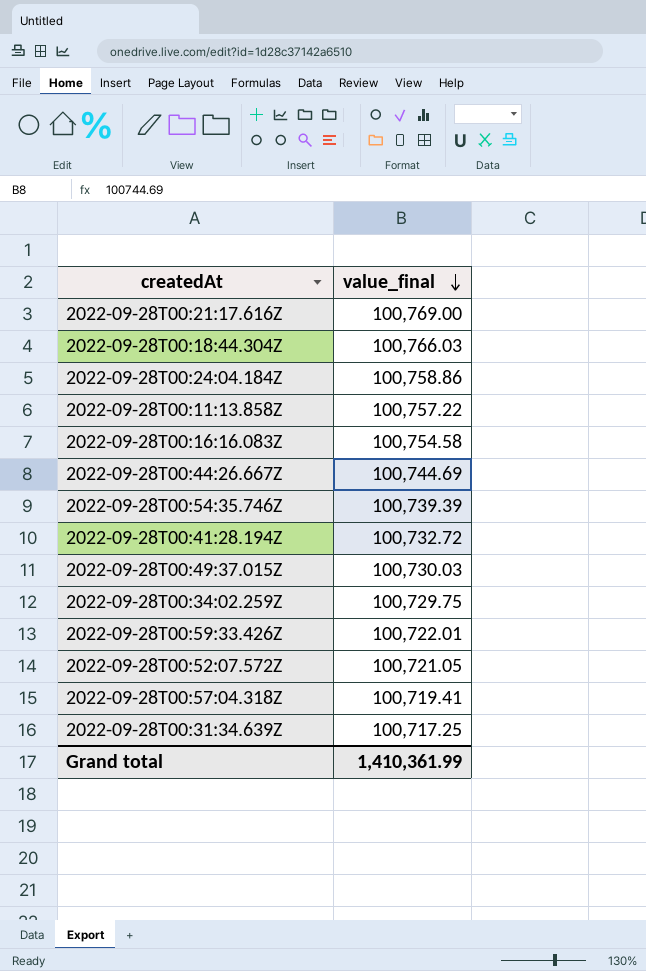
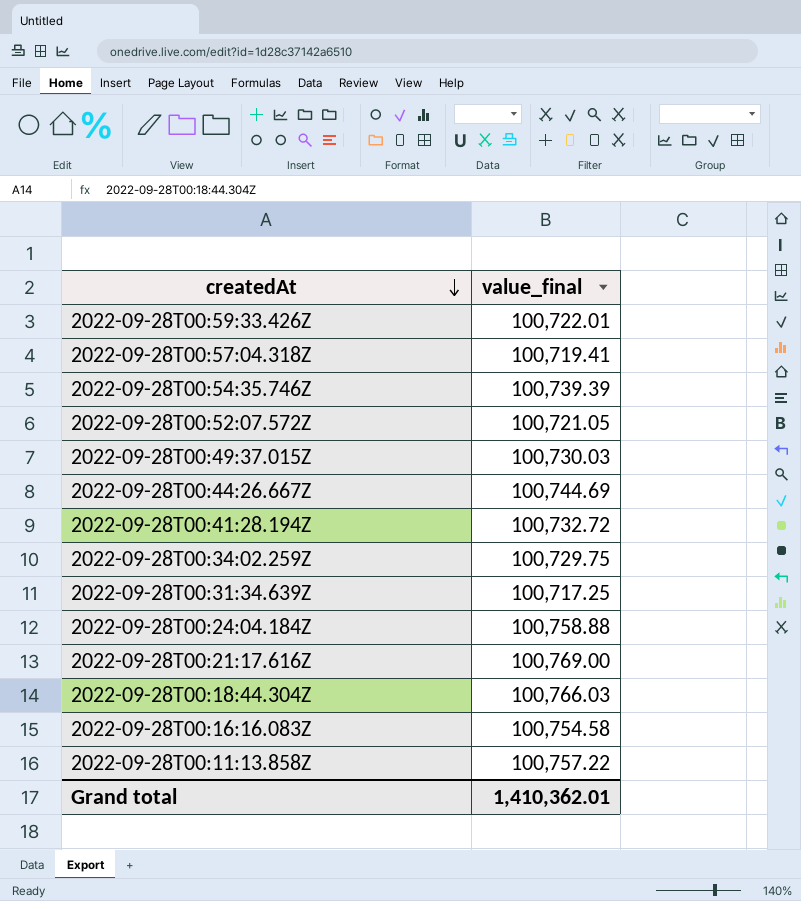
row order: value_final descending -> createdAt descending
2022-09-28T00:24:04.184Z | value_final: 100,758.86 -> 100,758.88
Grand total | value_final: 1,410,361.99 -> 1,410,362.01

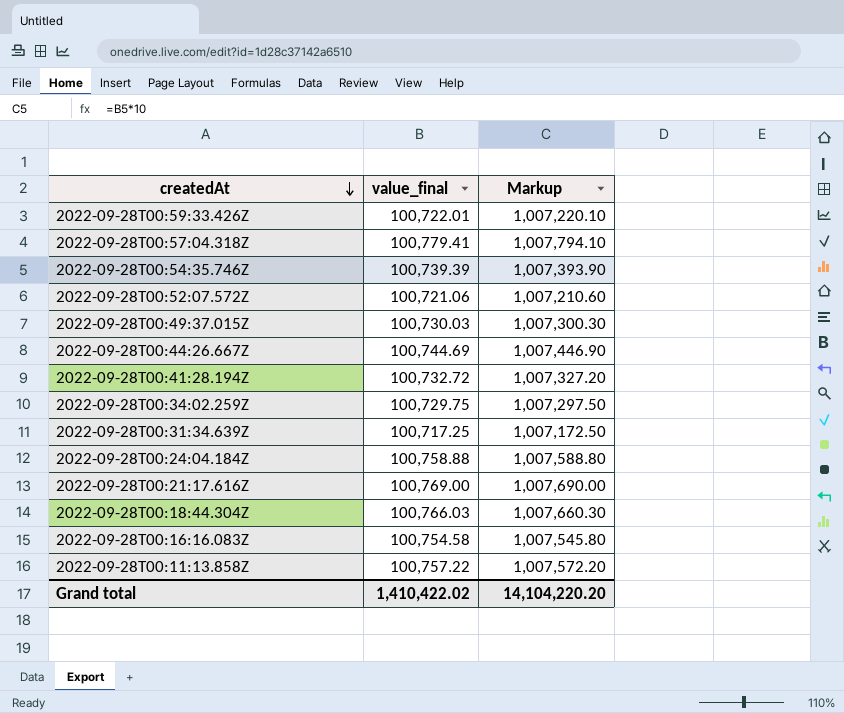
column Markup | formula: none -> [value_final] * 10
2022-09-28T00:57:04.318Z | value_final: 100,719.41 -> 100,779.41
2022-09-28T00:52:07.572Z | value_final: 100,721.05 -> 100,721.06
Grand total | value_final: 1,410,362.01 -> 1,410,422.02

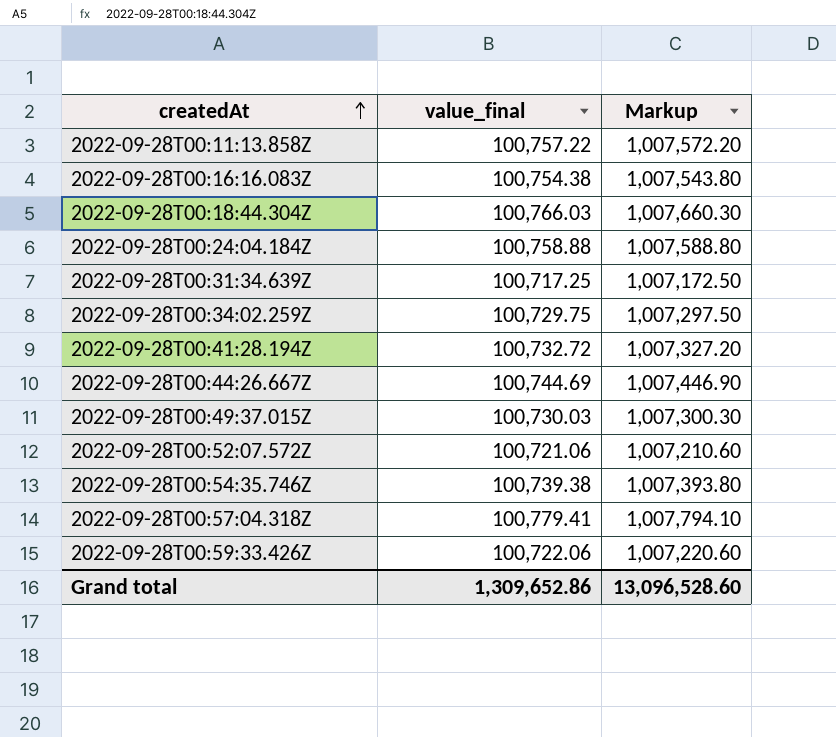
row order: createdAt descending -> createdAt ascending
row 2022-09-28T00:21:17.616Z: 100,769.00 | 1,007,690.00 -> none
2022-09-28T00:16:16.083Z | value_final: 100,754.58 -> 100,754.38
2022-09-28T00:16:16.083Z | Markup: 1,007,545.80 -> 1,007,543.80
2022-09-28T00:54:35.746Z | value_final: 100,739.39 -> 100,739.38
2022-09-28T00:54:35.746Z | Markup: 1,007,393.90 -> 1,007,393.80
2022-09-28T00:59:33.426Z | value_final: 100,722.01 -> 100,722.06
2022-09-28T00:59:33.426Z | Markup: 1,007,220.10 -> 1,007,220.60
Grand total | value_final: 1,410,422.02 -> 1,309,652.86
Grand total | Markup: 14,104,220.20 -> 13,096,528.60

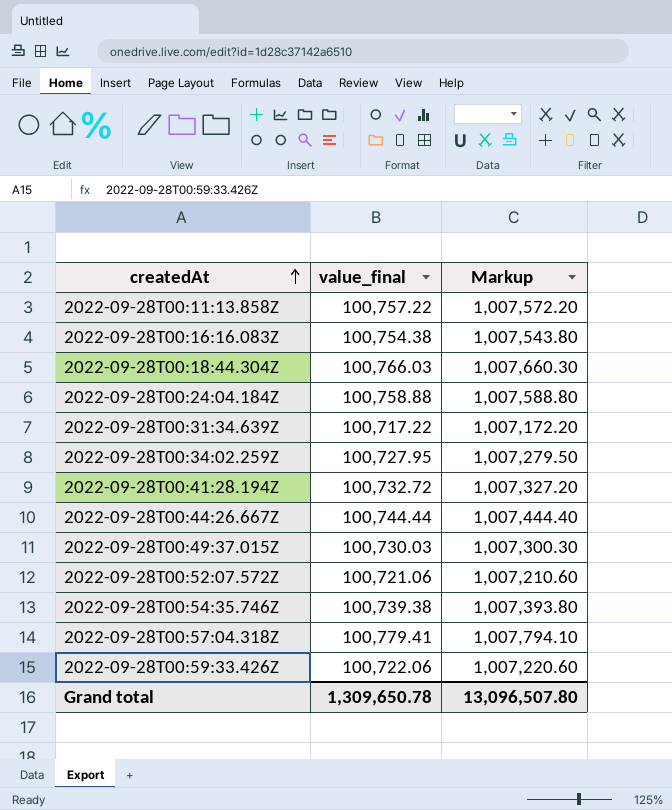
2022-09-28T00:31:34.639Z | value_final: 100,717.25 -> 100,717.22
2022-09-28T00:31:34.639Z | Markup: 1,007,172.50 -> 1,007,172.20
2022-09-28T00:34:02.259Z | value_final: 100,729.75 -> 100,727.95
2022-09-28T00:34:02.259Z | Markup: 1,007,297.50 -> 1,007,279.50
2022-09-28T00:44:26.667Z | value_final: 100,744.69 -> 100,744.44
2022-09-28T00:44:26.667Z | Markup: 1,007,446.90 -> 1,007,444.40
Grand total | value_final: 1,309,652.86 -> 1,309,650.78
Grand total | Markup: 13,096,528.60 -> 13,096,507.80

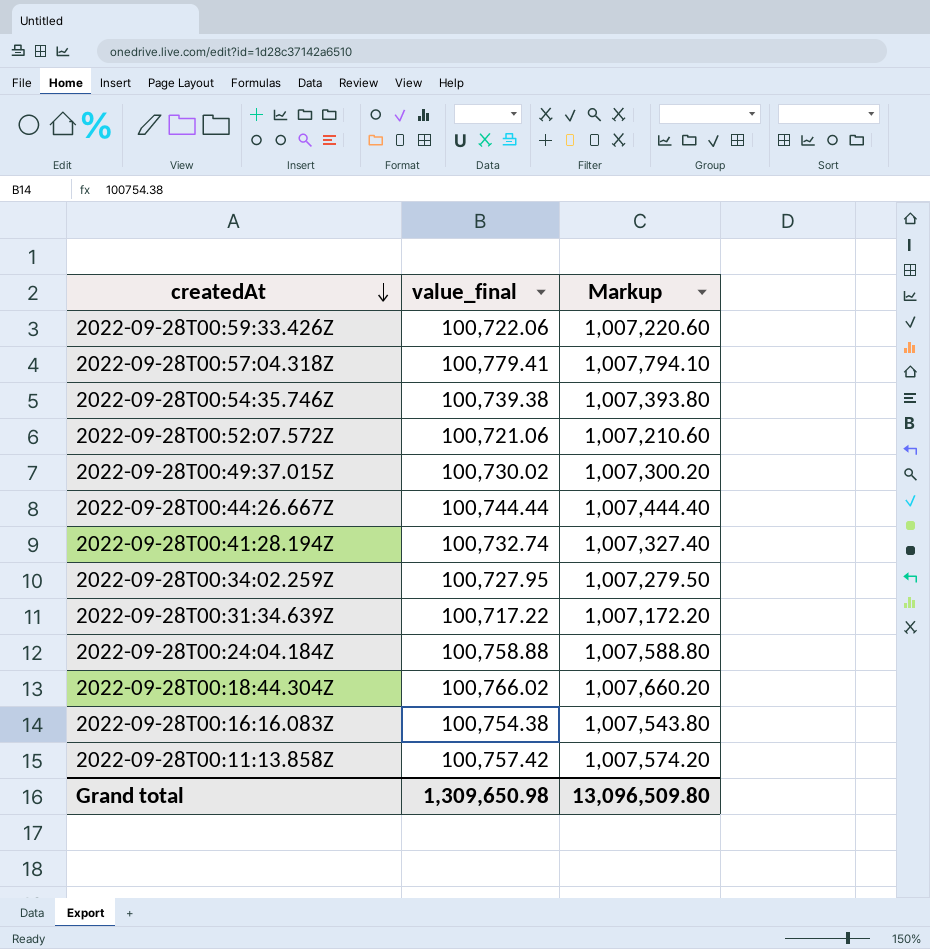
row order: createdAt ascending -> createdAt descending
2022-09-28T00:49:37.015Z | value_final: 100,730.03 -> 100,730.02
2022-09-28T00:49:37.015Z | Markup: 1,007,300.30 -> 1,007,300.20
2022-09-28T00:41:28.194Z | value_final: 100,732.72 -> 100,732.74
2022-09-28T00:41:28.194Z | Markup: 1,007,327.20 -> 1,007,327.40
2022-09-28T00:18:44.304Z | value_final: 100,766.03 -> 100,766.02
2022-09-28T00:18:44.304Z | Markup: 1,007,660.30 -> 1,007,660.20
2022-09-28T00:11:13.858Z | value_final: 100,757.22 -> 100,757.42
2022-09-28T00:11:13.858Z | Markup: 1,007,572.20 -> 1,007,574.20
Grand total | value_final: 1,309,650.78 -> 1,309,650.98
Grand total | Markup: 13,096,507.80 -> 13,096,509.80

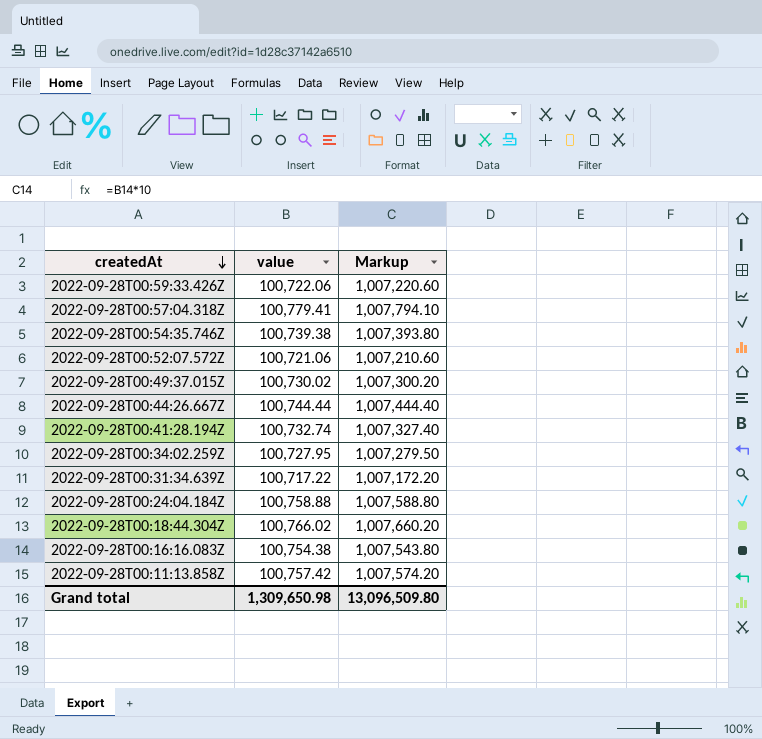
column name: value_final -> value

